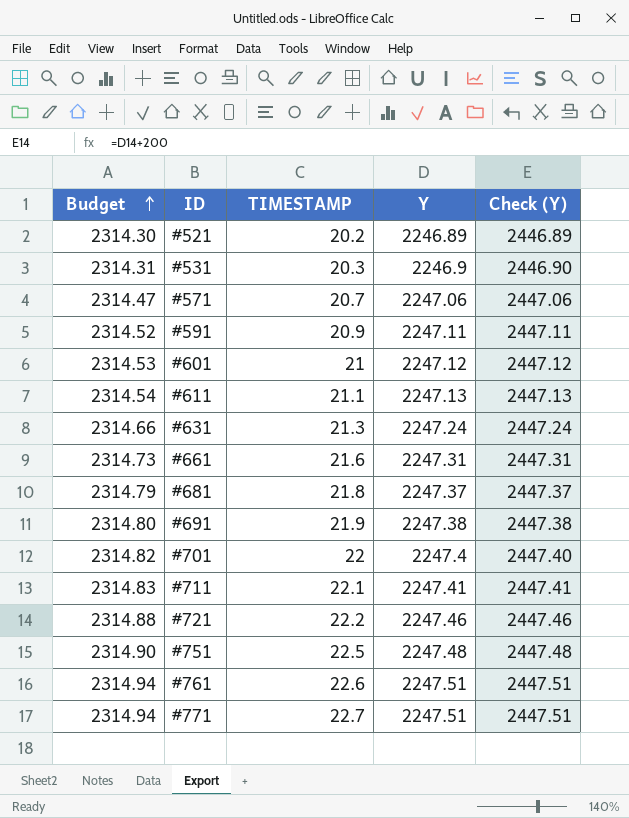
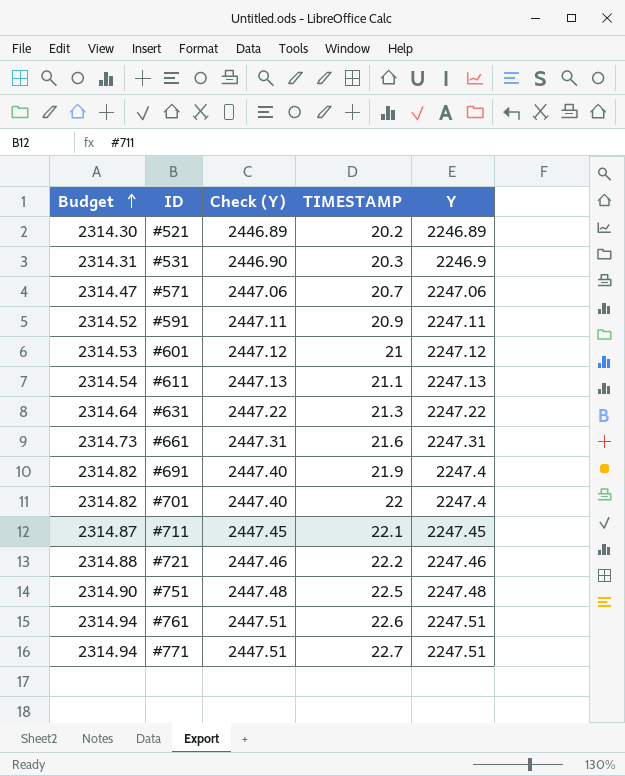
column Check (Y) | position: 5 -> 3
row #681: 2314.79 | 21.8 | 2247.37 | 2447.37 -> none
#631 | Budget: 2314.66 -> 2314.64
#631 | Check (Y): 2447.24 -> 2447.22
#631 | Y: 2247.24 -> 2247.22
#691 | Budget: 2314.80 -> 2314.82
#691 | Check (Y): 2447.38 -> 2447.40
#691 | Y: 2247.38 -> 2247.4
#711 | Budget: 2314.83 -> 2314.87
#711 | Check (Y): 2447.41 -> 2447.45
#711 | Y: 2247.41 -> 2247.45

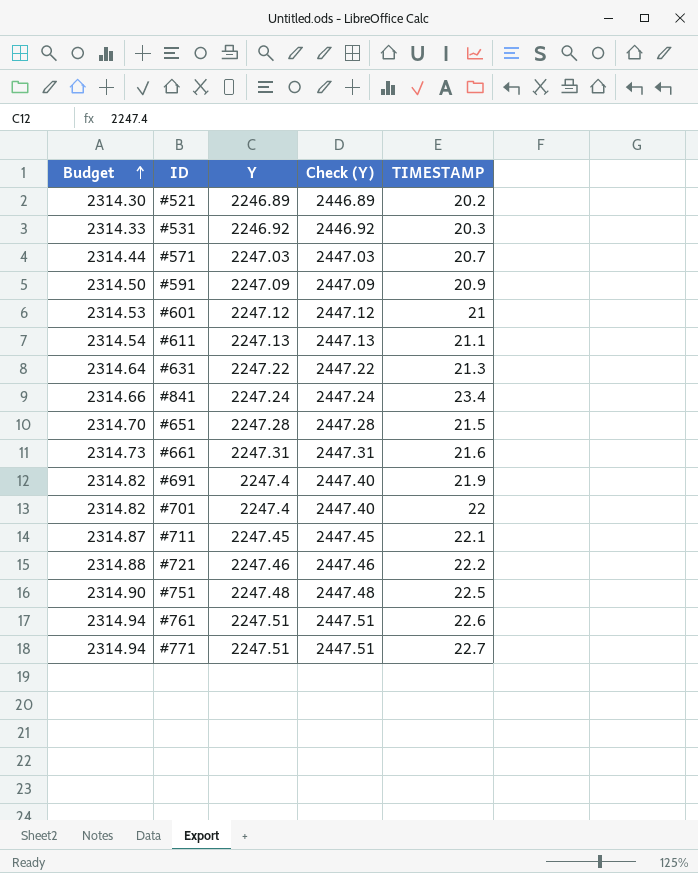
column Y | position: 5 -> 3
#531 | Budget: 2314.31 -> 2314.33
#531 | Y: 2246.9 -> 2246.92
#531 | Check (Y): 2446.90 -> 2446.92
#571 | Budget: 2314.47 -> 2314.44
#571 | Y: 2247.06 -> 2247.03
#571 | Check (Y): 2447.06 -> 2447.03
#591 | Budget: 2314.52 -> 2314.50
#591 | Y: 2247.11 -> 2247.09
#591 | Check (Y): 2447.11 -> 2447.09
row #841: none -> 2314.66 | 2247.24 | 2447.24 | 23.4
row #651: none -> 2314.70 | 2247.28 | 2447.28 | 21.5

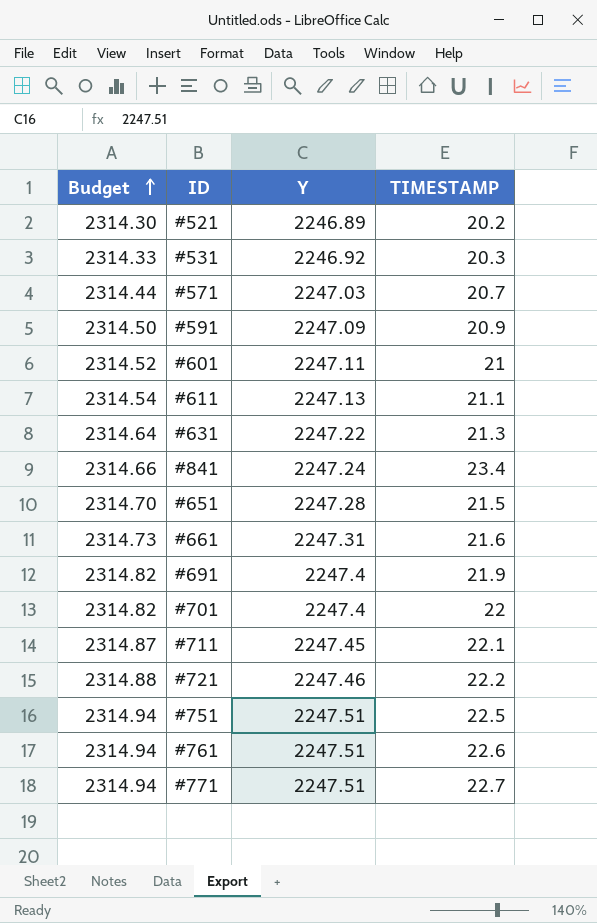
column Check (Y) | formula: [Y] + 200 -> none
#601 | Budget: 2314.53 -> 2314.52
#601 | Y: 2247.12 -> 2247.11
#751 | Budget: 2314.90 -> 2314.94
#751 | Y: 2247.48 -> 2247.51

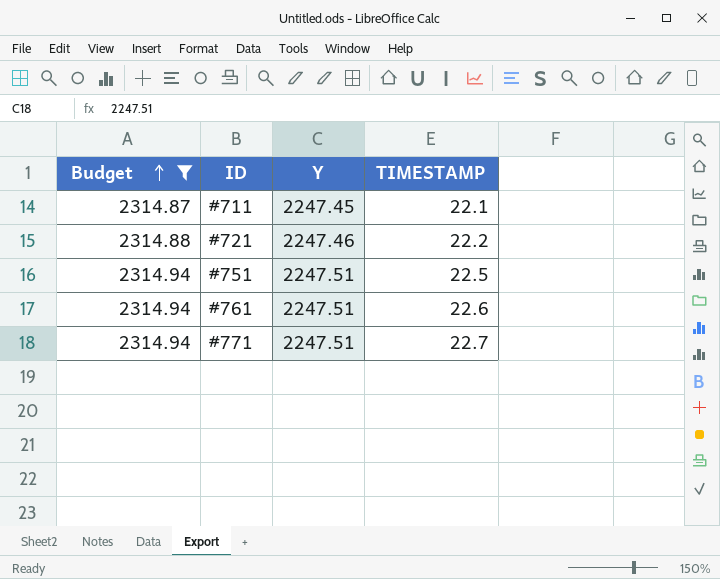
filter: none -> Budget >= 2314.87

